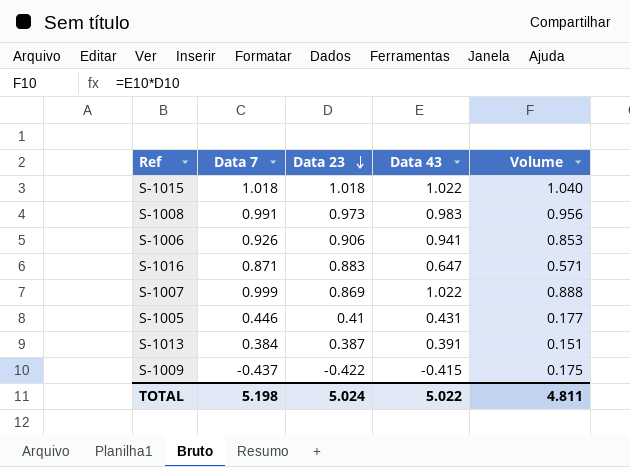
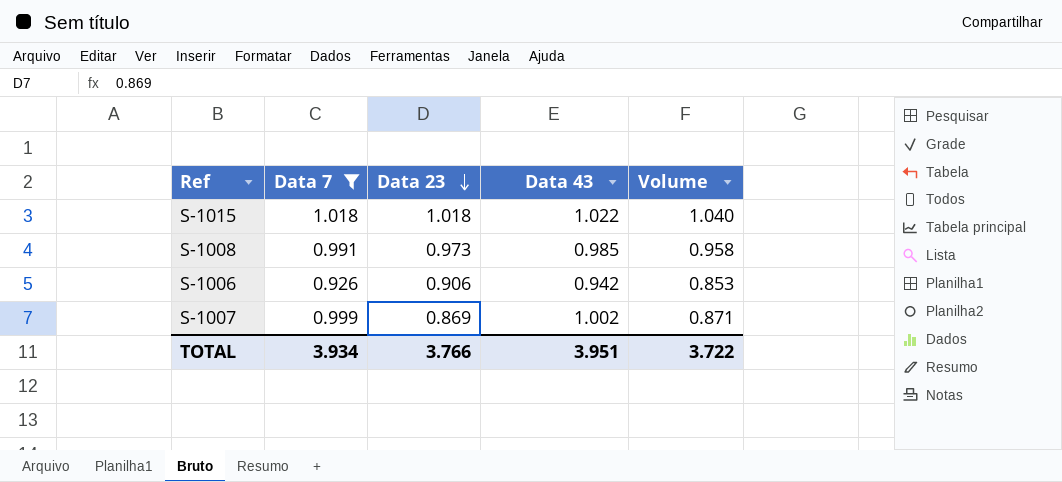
filter: none -> Data 7 >= 0.926
S-1008 | Data 43: 0.983 -> 0.985
S-1008 | Volume: 0.956 -> 0.958
S-1006 | Data 43: 0.941 -> 0.942
S-1007 | Data 43: 1.022 -> 1.002
S-1007 | Volume: 0.888 -> 0.871
TOTAL | Data 7: 5.198 -> 3.934
TOTAL | Data 23: 5.024 -> 3.766
TOTAL | Data 43: 5.022 -> 3.951
TOTAL | Volume: 4.811 -> 3.722

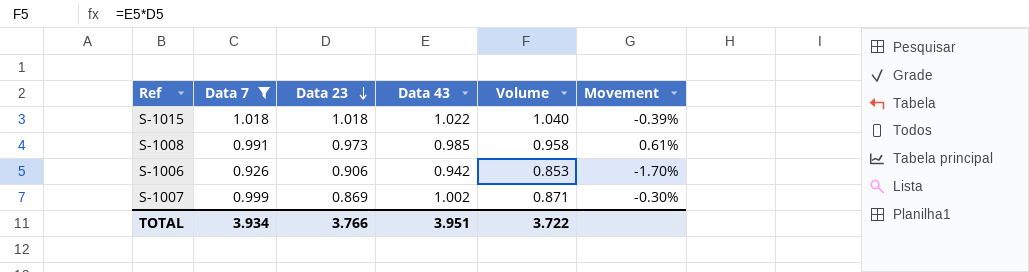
column Movement | formula: none -> ([Data 7] - [Data 43]) / [Data 43]

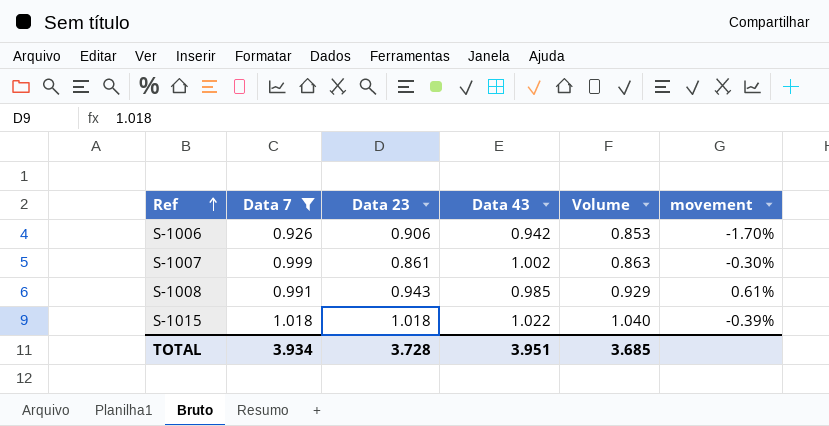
row order: Data 23 descending -> Ref ascending
column name: Movement -> movement
S-1007 | Data 23: 0.869 -> 0.861
S-1007 | Volume: 0.871 -> 0.863
S-1008 | Data 23: 0.973 -> 0.943
S-1008 | Volume: 0.958 -> 0.929
TOTAL | Data 23: 3.766 -> 3.728
TOTAL | Volume: 3.722 -> 3.685

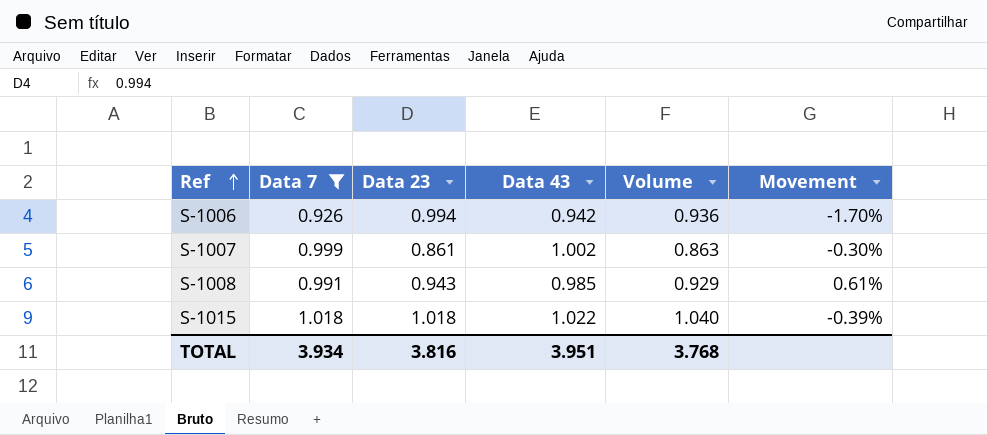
column name: movement -> Movement
S-1006 | Data 23: 0.906 -> 0.994
S-1006 | Volume: 0.853 -> 0.936
TOTAL | Data 23: 3.728 -> 3.816
TOTAL | Volume: 3.685 -> 3.768

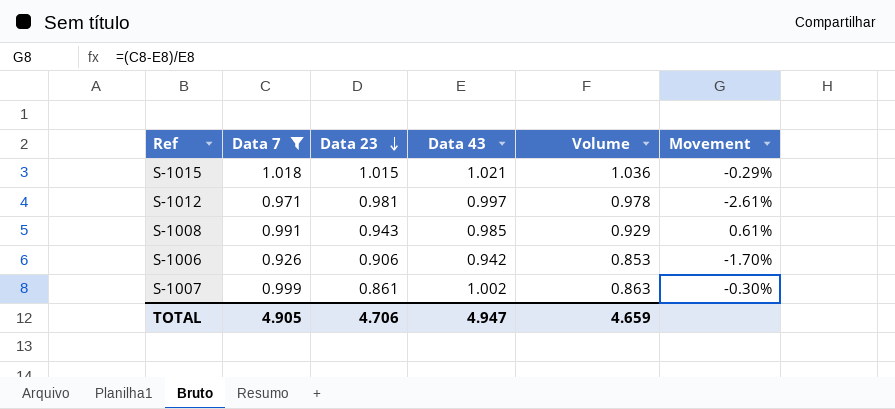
row order: Ref ascending -> Data 23 descending
S-1015 | Data 23: 1.018 -> 1.015
S-1015 | Data 43: 1.022 -> 1.021
S-1015 | Volume: 1.040 -> 1.036
S-1015 | Movement: -0.39% -> -0.29%
row S-1012: none -> 0.971 | 0.981 | 0.997 | 0.978 | -2.61%
S-1006 | Data 23: 0.994 -> 0.906
S-1006 | Volume: 0.936 -> 0.853
TOTAL | Data 7: 3.934 -> 4.905
TOTAL | Data 23: 3.816 -> 4.706
TOTAL | Data 43: 3.951 -> 4.947
TOTAL | Volume: 3.768 -> 4.659

